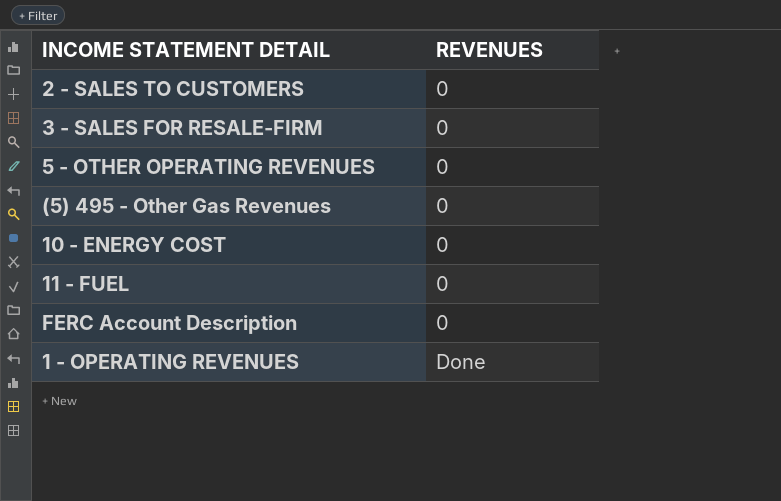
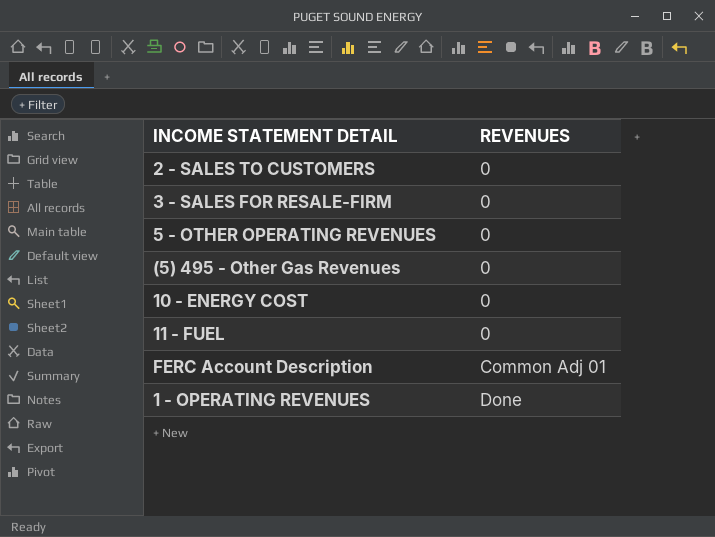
FERC Account Description | REVENUES: 0 -> Common Adj 01

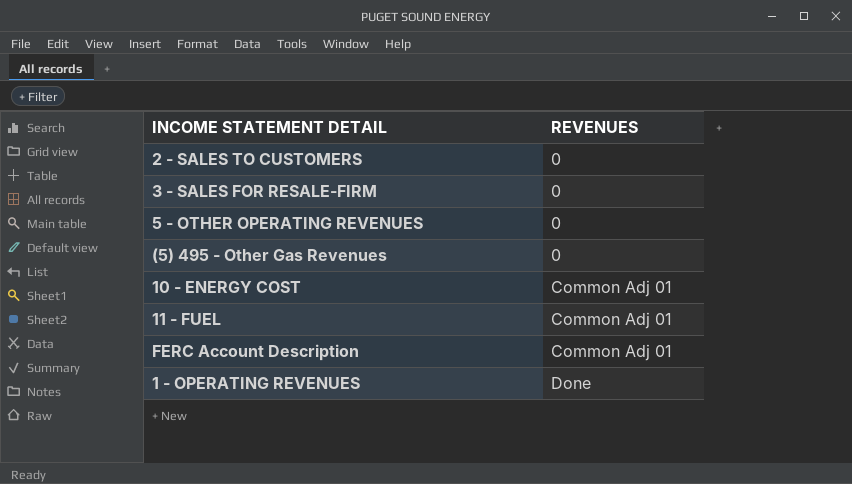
10 - ENERGY COST | REVENUES: 0 -> Common Adj 01
11 - FUEL | REVENUES: 0 -> Common Adj 01

